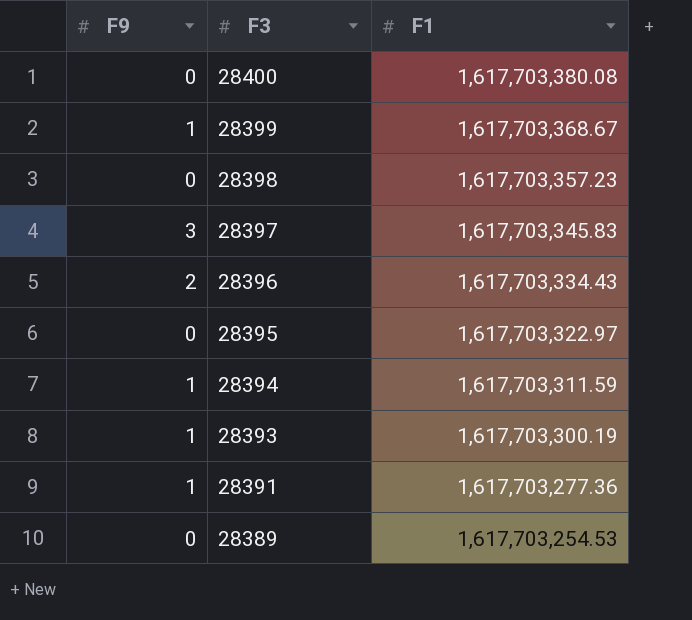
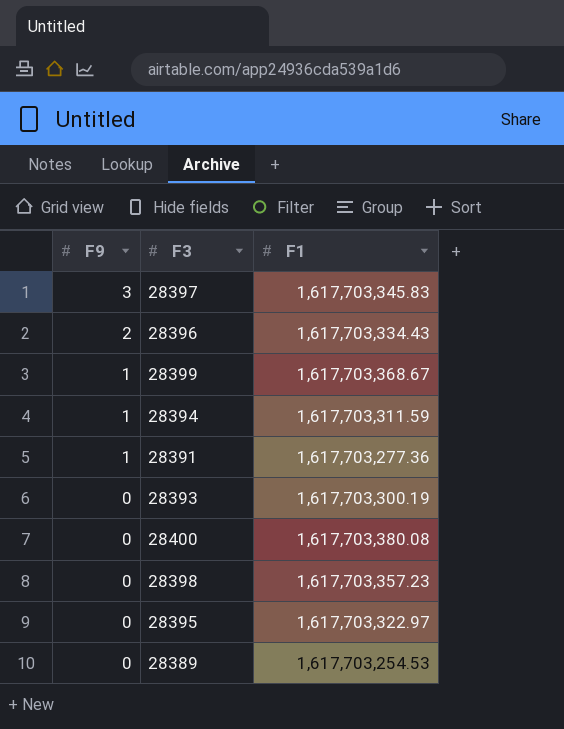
row order: F3 descending -> F9 descending
28393 | F9: 1 -> 0

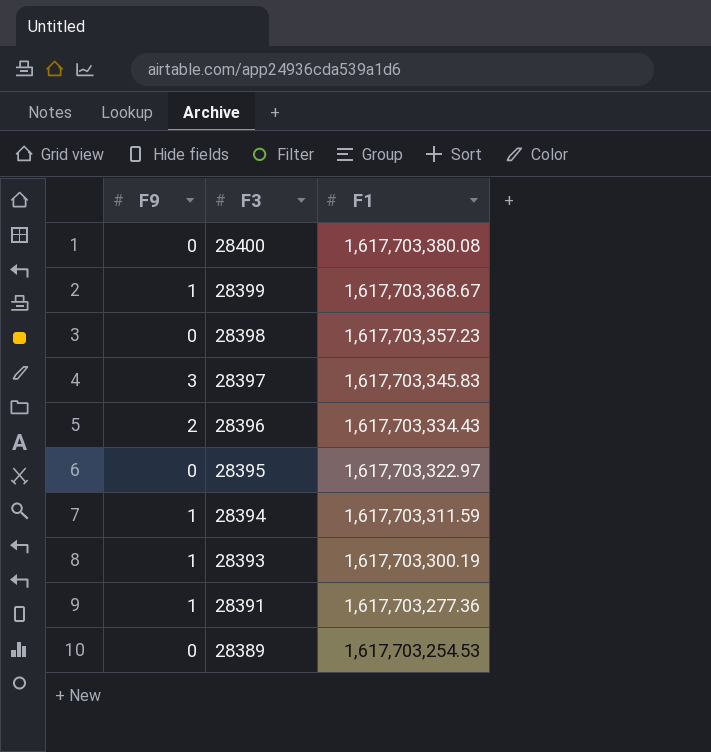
row order: F9 descending -> F3 descending
28393 | F9: 0 -> 1

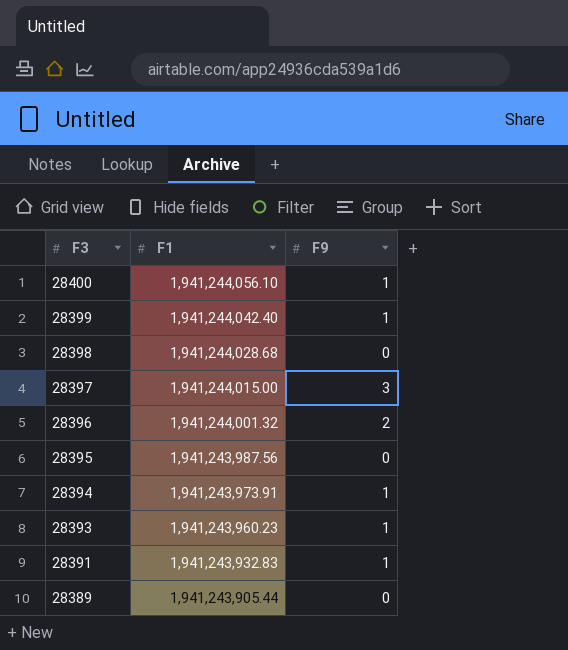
column F9 | position: 1 -> 3
28400 | F1: 1,617,703,380.08 -> 1,941,244,056.10
28400 | F9: 0 -> 1
28399 | F1: 1,617,703,368.67 -> 1,941,244,042.40
28398 | F1: 1,617,703,357.23 -> 1,941,244,028.68
28397 | F1: 1,617,703,345.83 -> 1,941,244,015.00
28396 | F1: 1,617,703,334.43 -> 1,941,244,001.32
28395 | F1: 1,617,703,322.97 -> 1,941,243,987.56
28394 | F1: 1,617,703,311.59 -> 1,941,243,973.91
28393 | F1: 1,617,703,300.19 -> 1,941,243,960.23
28391 | F1: 1,617,703,277.36 -> 1,941,243,932.83
28389 | F1: 1,617,703,254.53 -> 1,941,243,905.44

